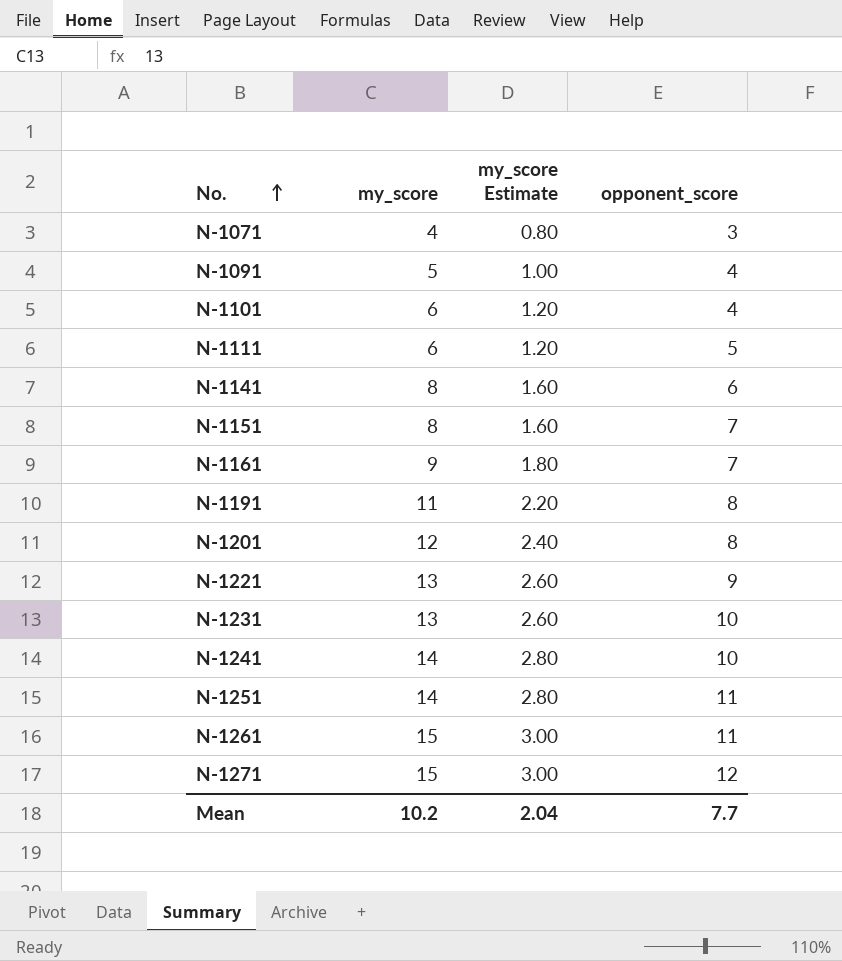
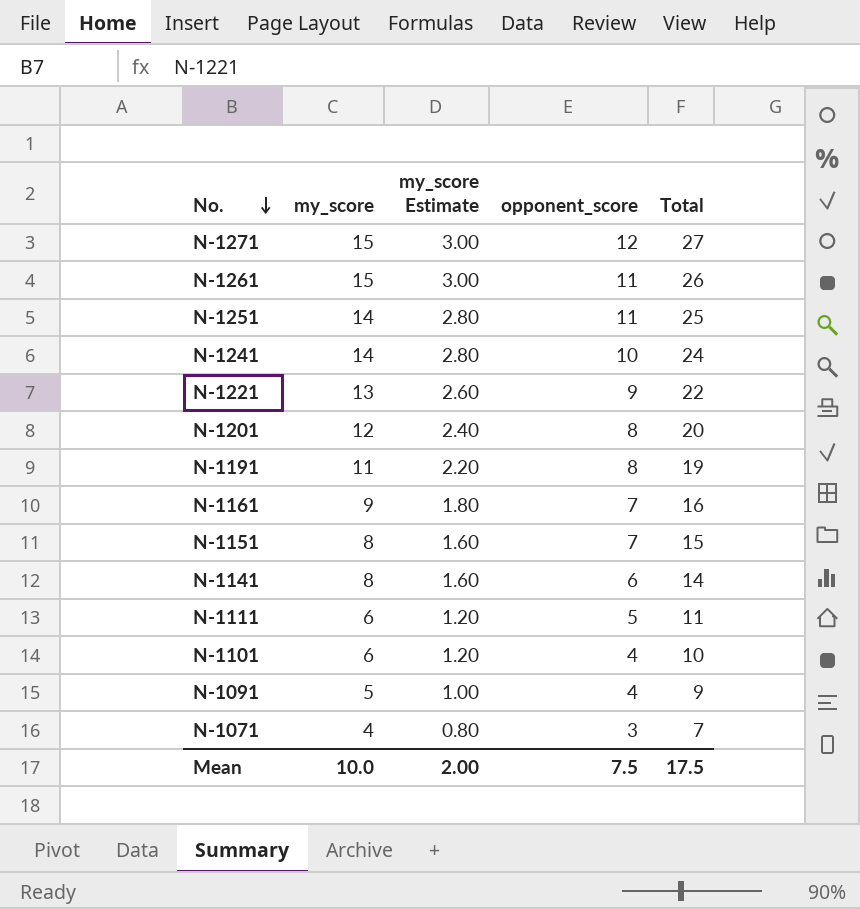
row order: No. ascending -> No. descending
column Total | formula: none -> [my_score] + [opponent_score]
row N-1231: 13 | 2.60 | 10 -> none
Mean | my_score: 10.2 -> 10.0
Mean | my_score Estimate: 2.04 -> 2.00
Mean | opponent_score: 7.7 -> 7.5

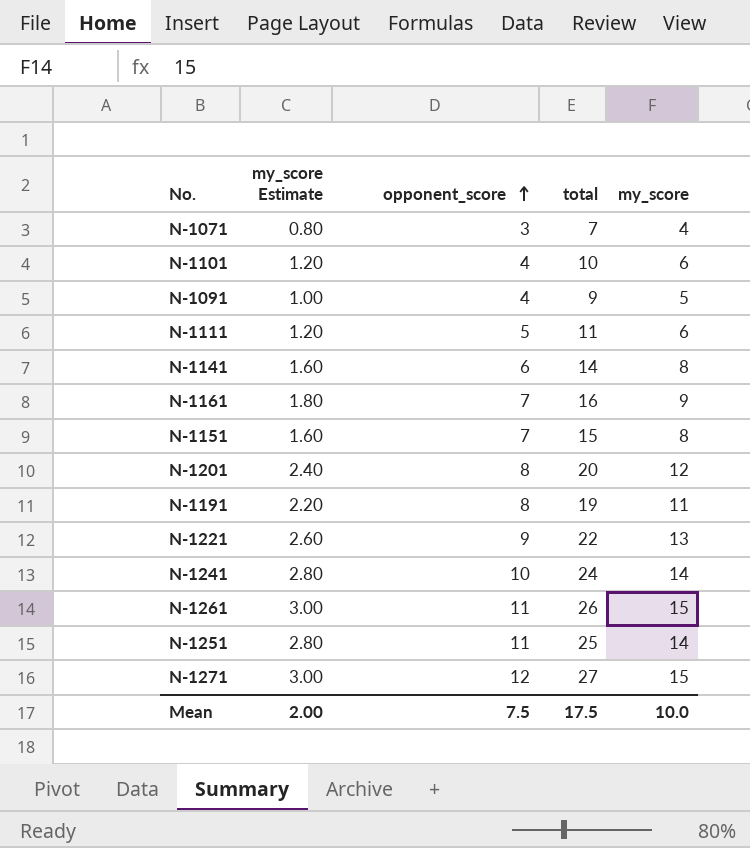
row order: No. descending -> opponent_score ascending
column name: Total -> total
column my_score | position: 2 -> 5

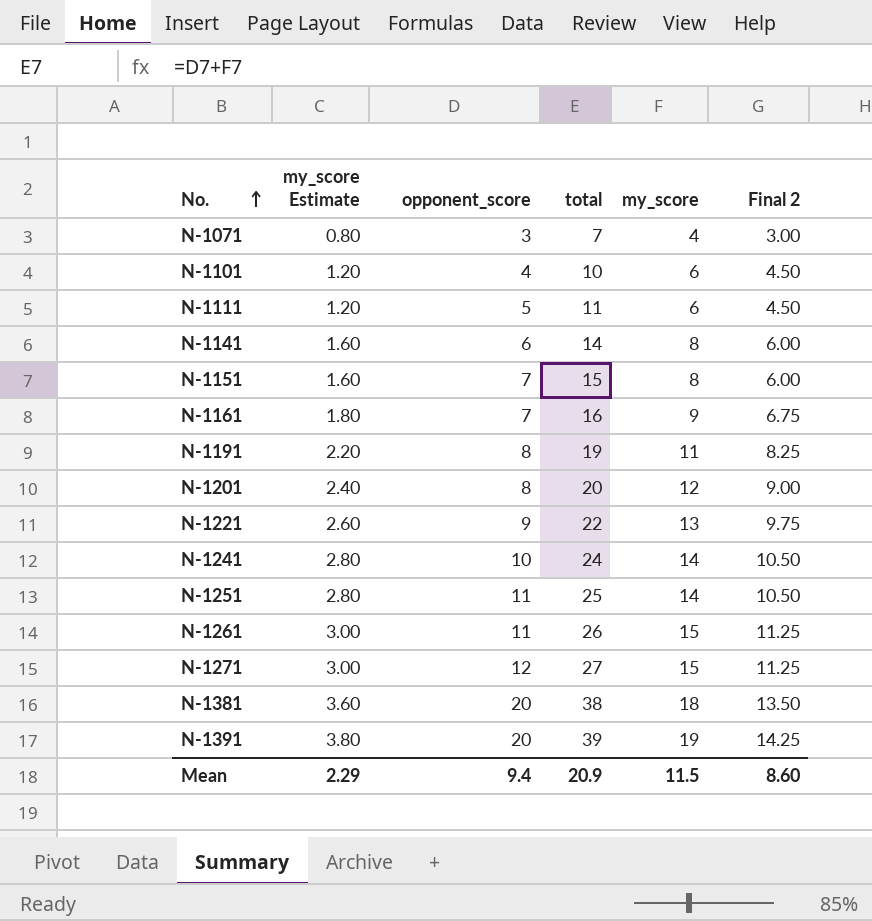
row order: opponent_score ascending -> No. ascending
column Final 2 | formula: none -> [my_score] * 0.75
row N-1091: 1.00 | 4 | 9 | 5 -> none
row N-1381: none -> 3.60 | 20 | 38 | 18 | 13.50
row N-1391: none -> 3.80 | 20 | 39 | 19 | 14.25
Mean | my_score Estimate: 2.00 -> 2.29
Mean | opponent_score: 7.5 -> 9.4
Mean | total: 17.5 -> 20.9
Mean | my_score: 10.0 -> 11.5

